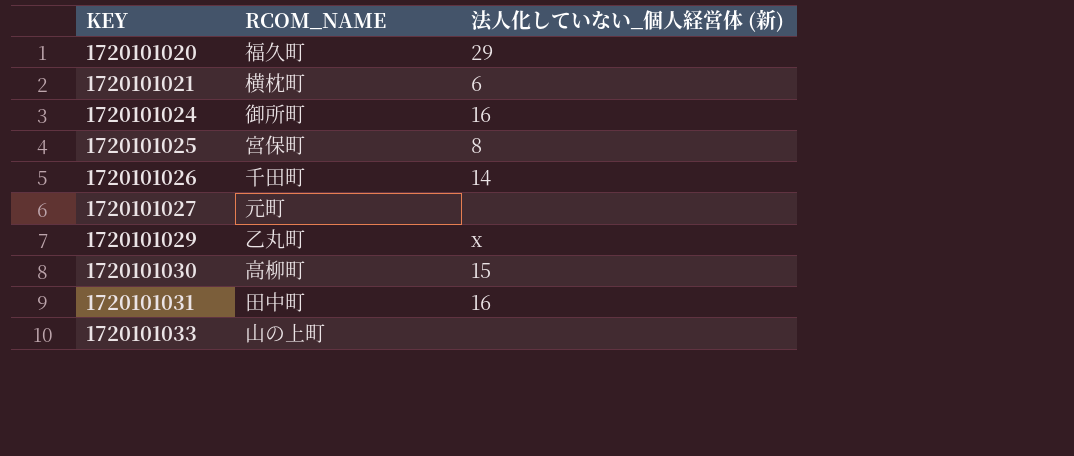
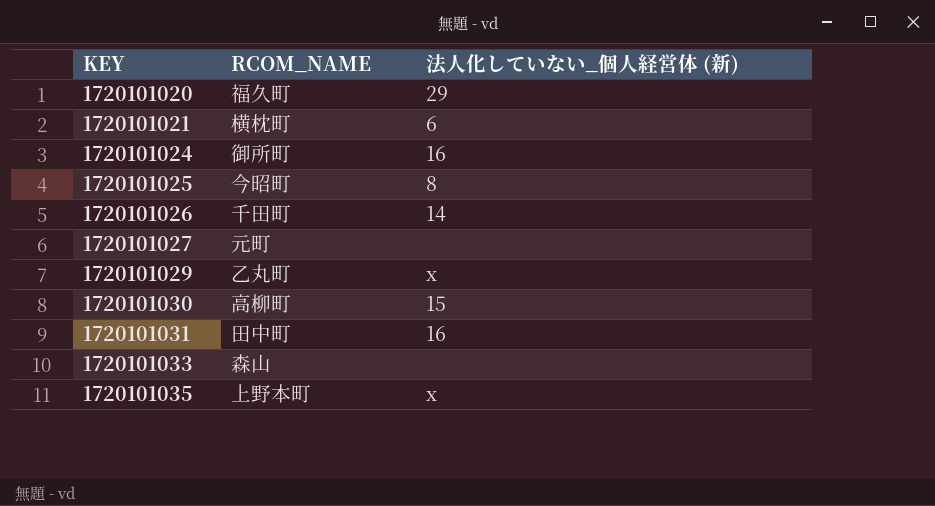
1720101025 | RCOM_NAME: 宮保町 -> 今昭町
1720101033 | RCOM_NAME: 山の上町 -> 森山
row 1720101035: none -> 上野本町 | x

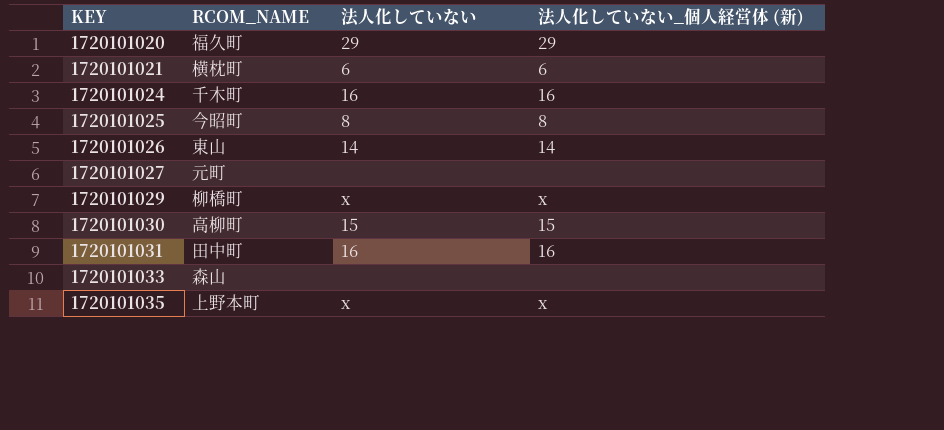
column 法人化していない | position: none -> 3
1720101024 | RCOM_NAME: 御所町 -> 千木町
1720101026 | RCOM_NAME: 千田町 -> 東山
1720101029 | RCOM_NAME: 乙丸町 -> 柳橋町

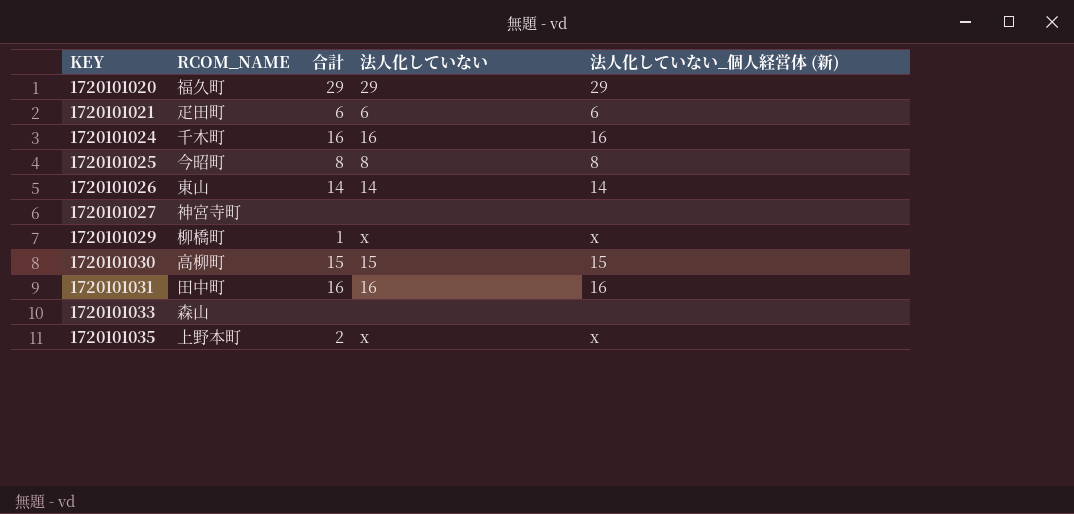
column 合計 | position: none -> 3
1720101021 | RCOM_NAME: 横枕町 -> 疋田町
1720101027 | RCOM_NAME: 元町 -> 神宮寺町

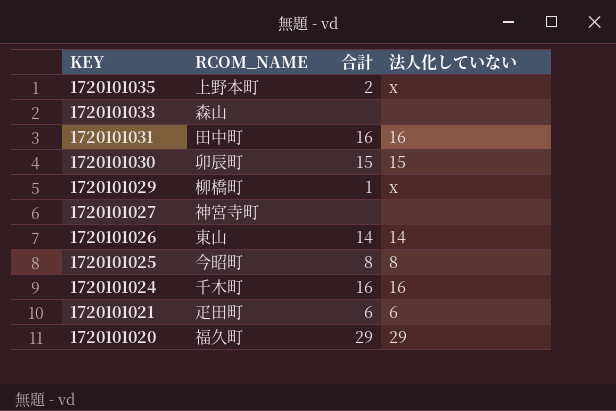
row order: KEY ascending -> KEY descending
column 法人化していない_個人経営体 (新) | position: 5 -> none
1720101030 | RCOM_NAME: 高柳町 -> 卯辰町

